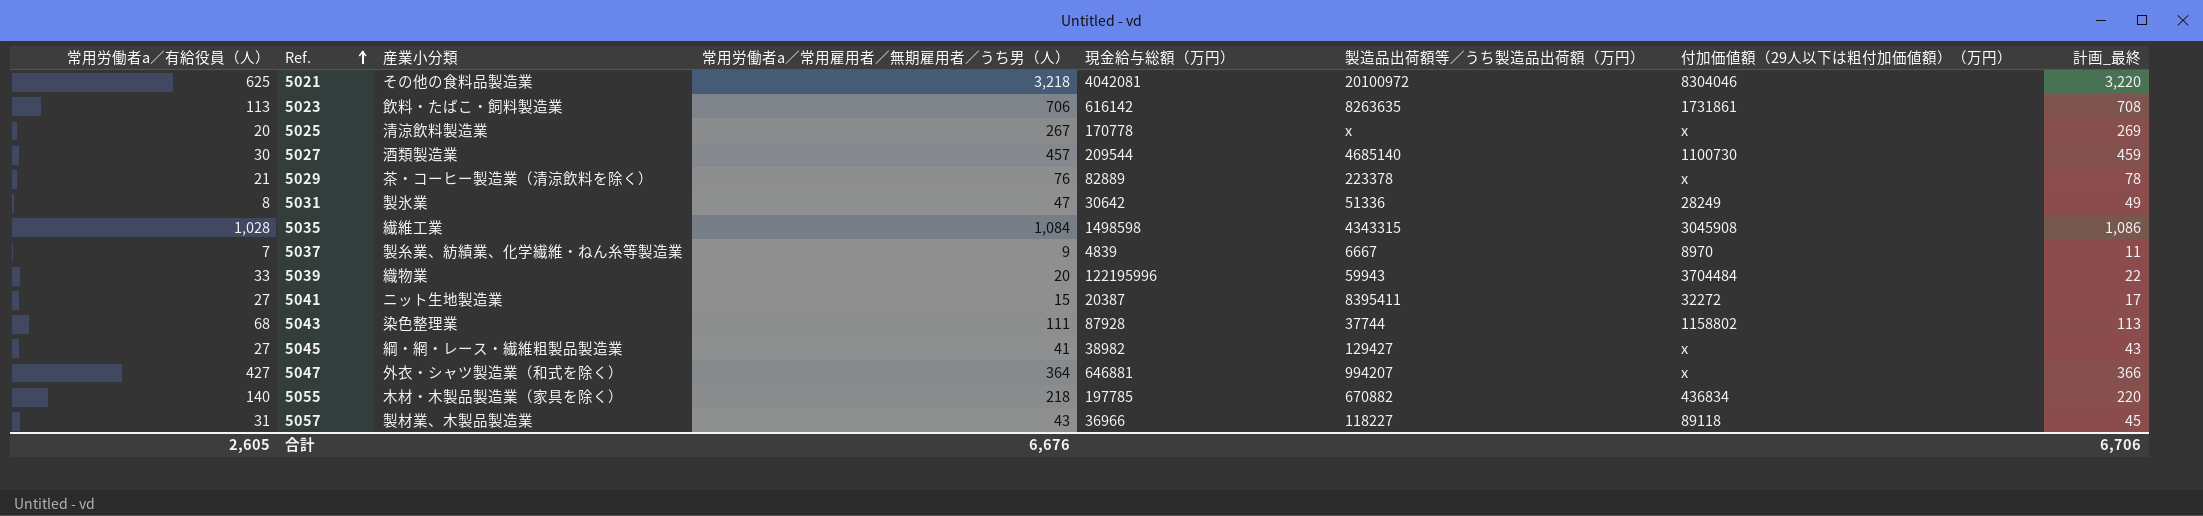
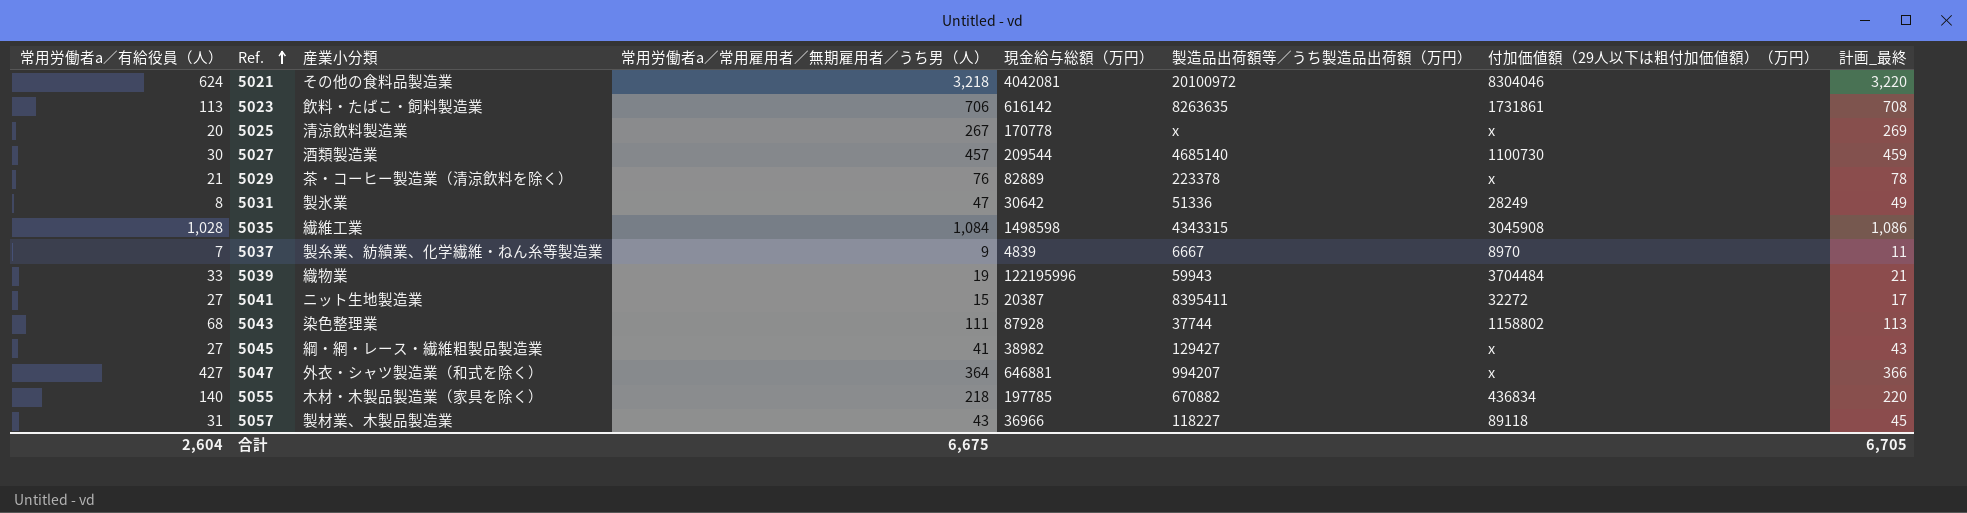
5021 | 常用労働者a／有給役員（人）: 625 -> 624
5039 | 常用労働者a／常用雇用者／無期雇用者／うち男（人）: 20 -> 19
5039 | 計画_最終: 22 -> 21
合計 | 常用労働者a／有給役員（人）: 2,605 -> 2,604
合計 | 常用労働者a／常用雇用者／無期雇用者／うち男（人）: 6,676 -> 6,675
合計 | 計画_最終: 6,706 -> 6,705

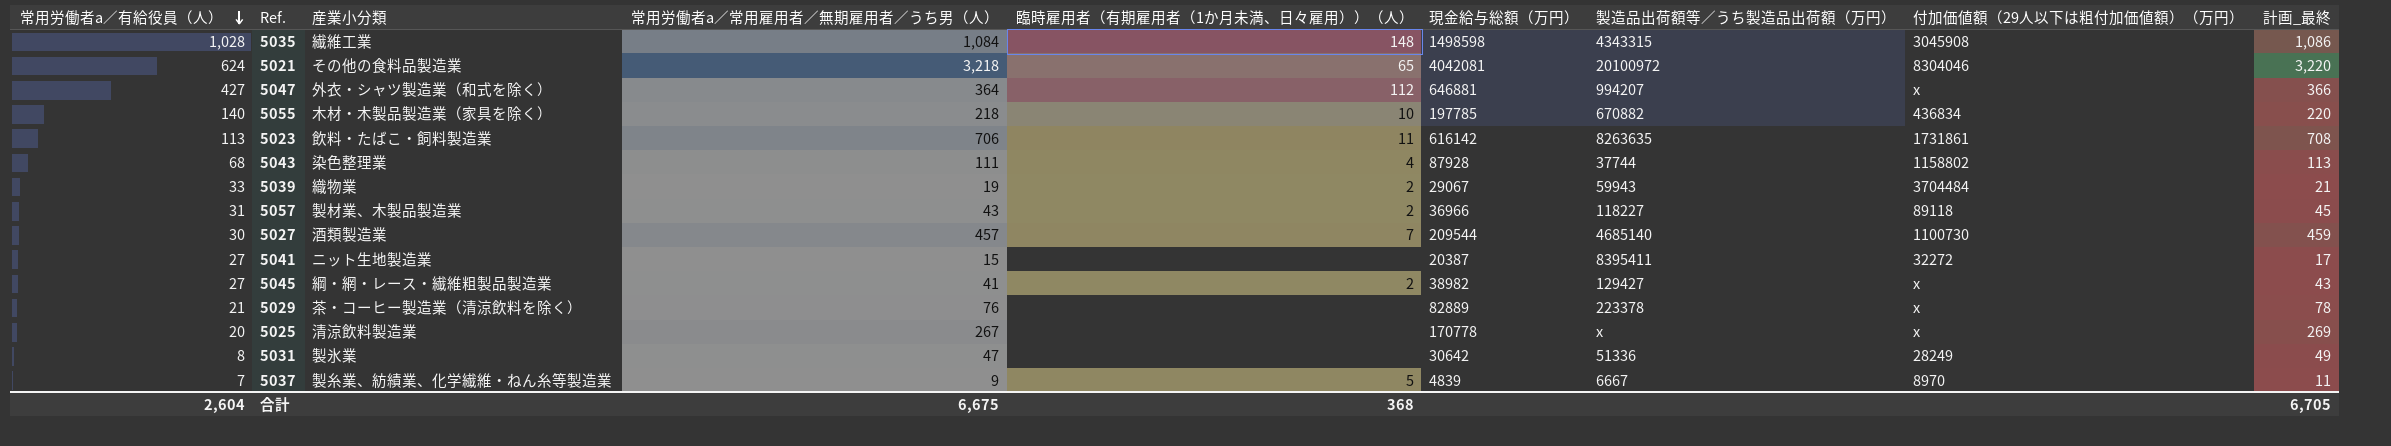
row order: Ref. ascending -> 常用労働者a／有給役員（人） descending
column 臨時雇用者（有期雇用者（1か月未満、日々雇用））（人） | position: none -> 5
5039 | 現金給与総額（万円）: 122195996 -> 29067

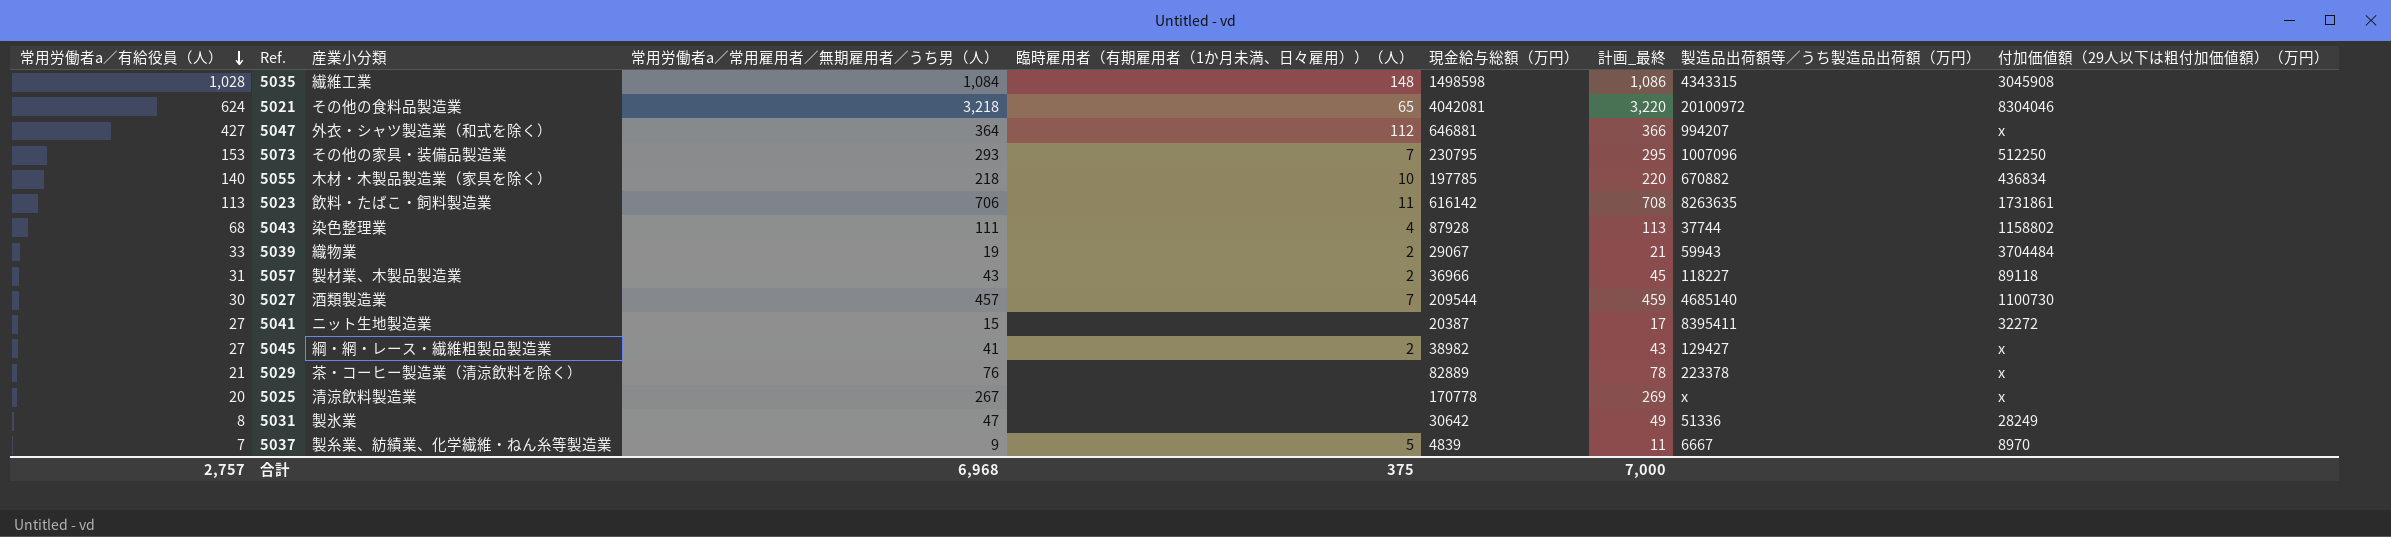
column 計画_最終 | position: 9 -> 7
row 5073: none -> 153 | その他の家具・装備品製造業 | 293 | 7 | 230795 | 295 | 1007096 | 512250
合計 | 常用労働者a／有給役員（人）: 2,604 -> 2,757
合計 | 常用労働者a／常用雇用者／無期雇用者／うち男（人）: 6,675 -> 6,968
合計 | 臨時雇用者（有期雇用者（1か月未満、日々雇用））（人）: 368 -> 375
合計 | 計画_最終: 6,705 -> 7,000

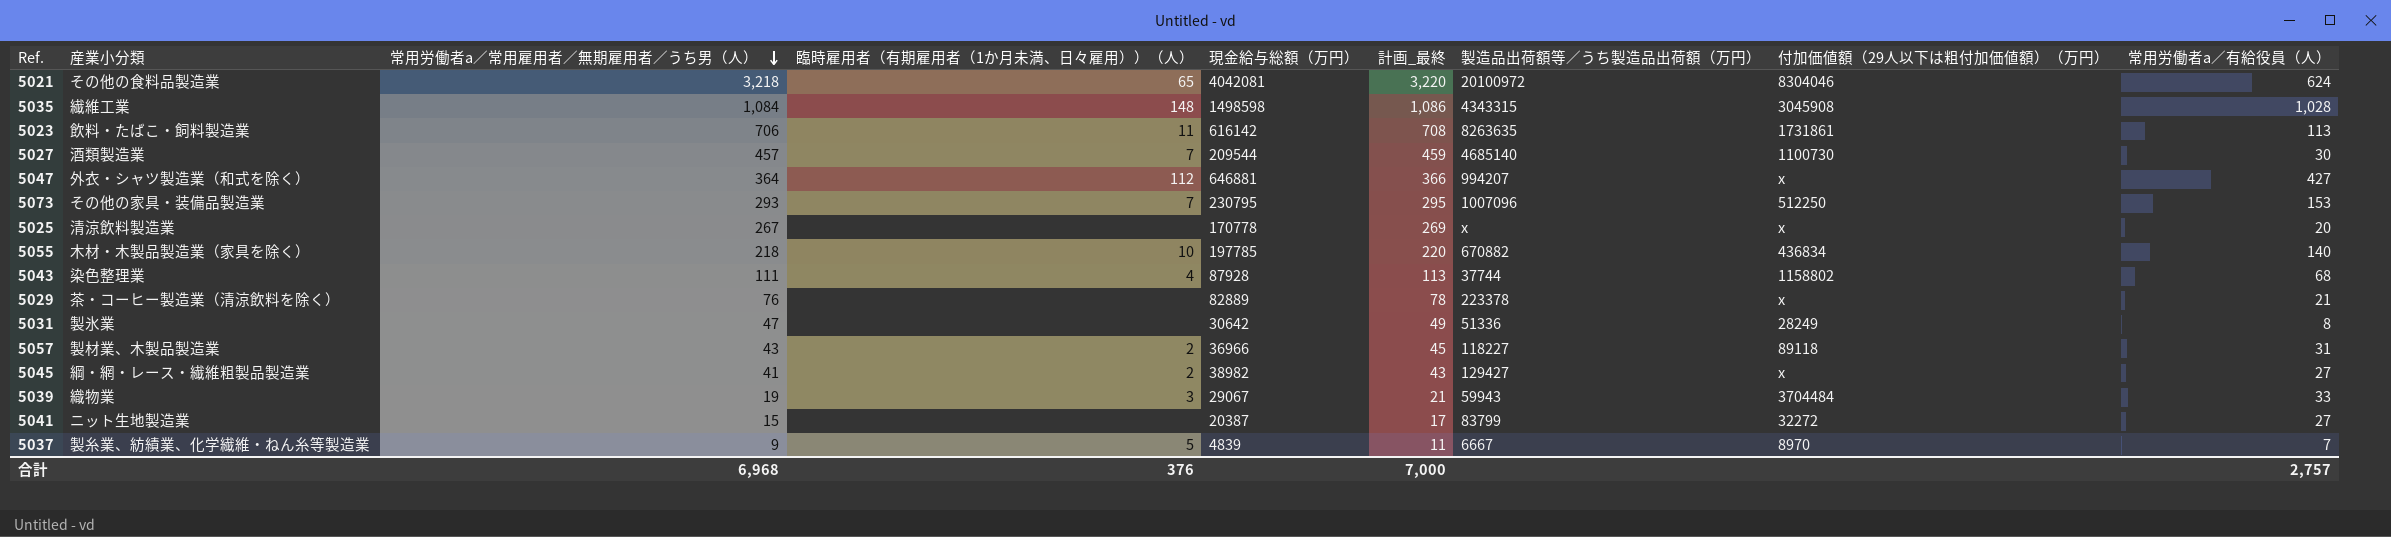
row order: 常用労働者a／有給役員（人） descending -> 常用労働者a／常用雇用者／無期雇用者／うち男（人） descending
column 常用労働者a／有給役員（人） | position: 1 -> 9
5039 | 臨時雇用者（有期雇用者（1か月未満、日々雇用））（人）: 2 -> 3
5041 | 製造品出荷額等／うち製造品出荷額（万円）: 8395411 -> 83799
合計 | 臨時雇用者（有期雇用者（1か月未満、日々雇用））（人）: 375 -> 376

